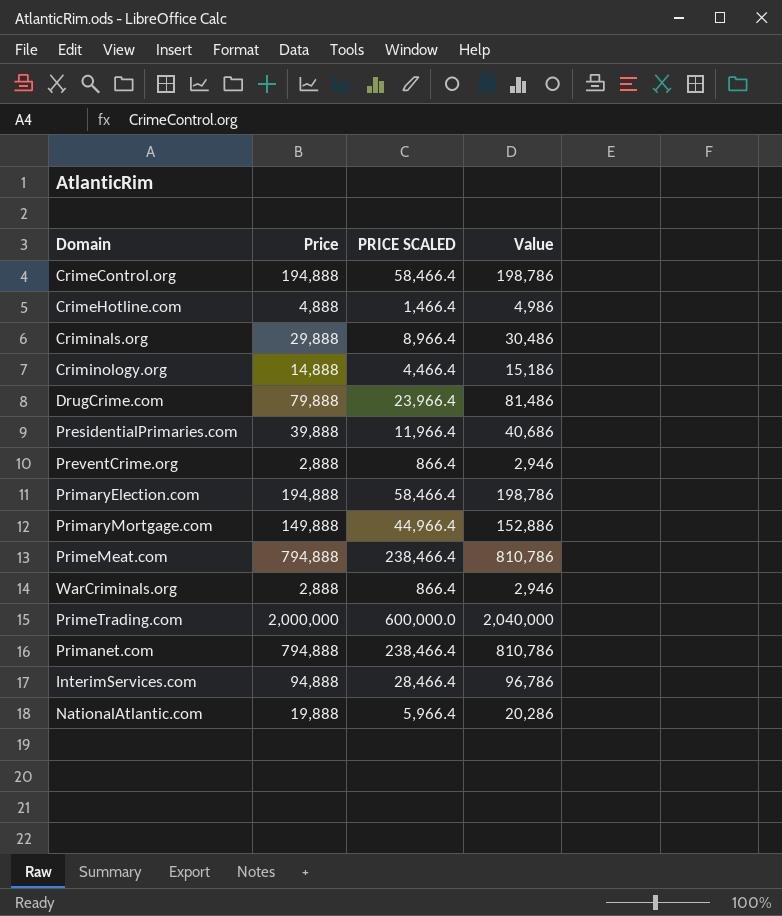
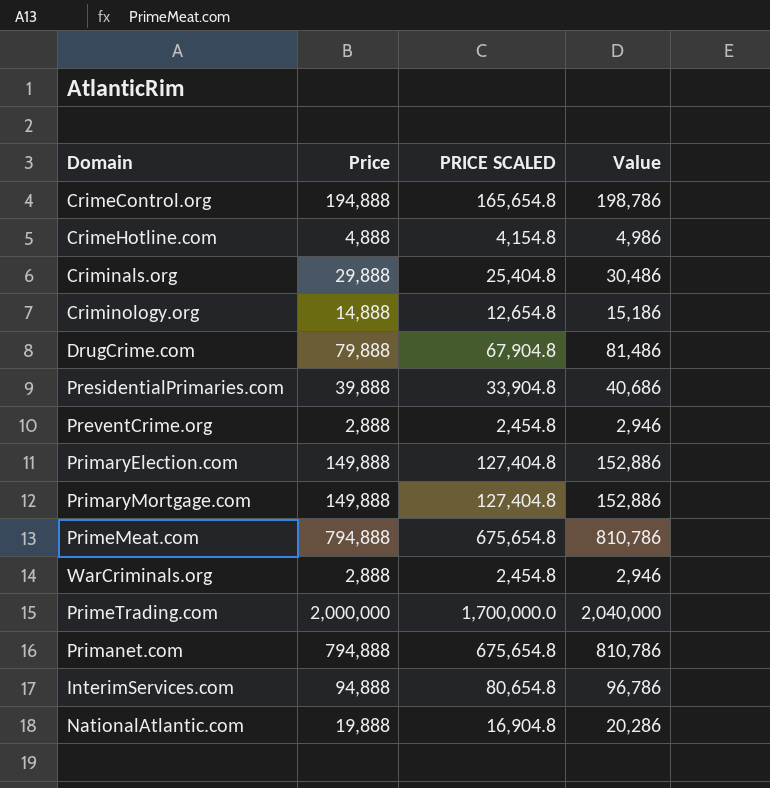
column PRICE SCALED | formula: [Price] * 0.3 -> [Price] * 0.85
PrimaryElection.com | Price: 194,888 -> 149,888
PrimaryElection.com | Value: 198,786 -> 152,886

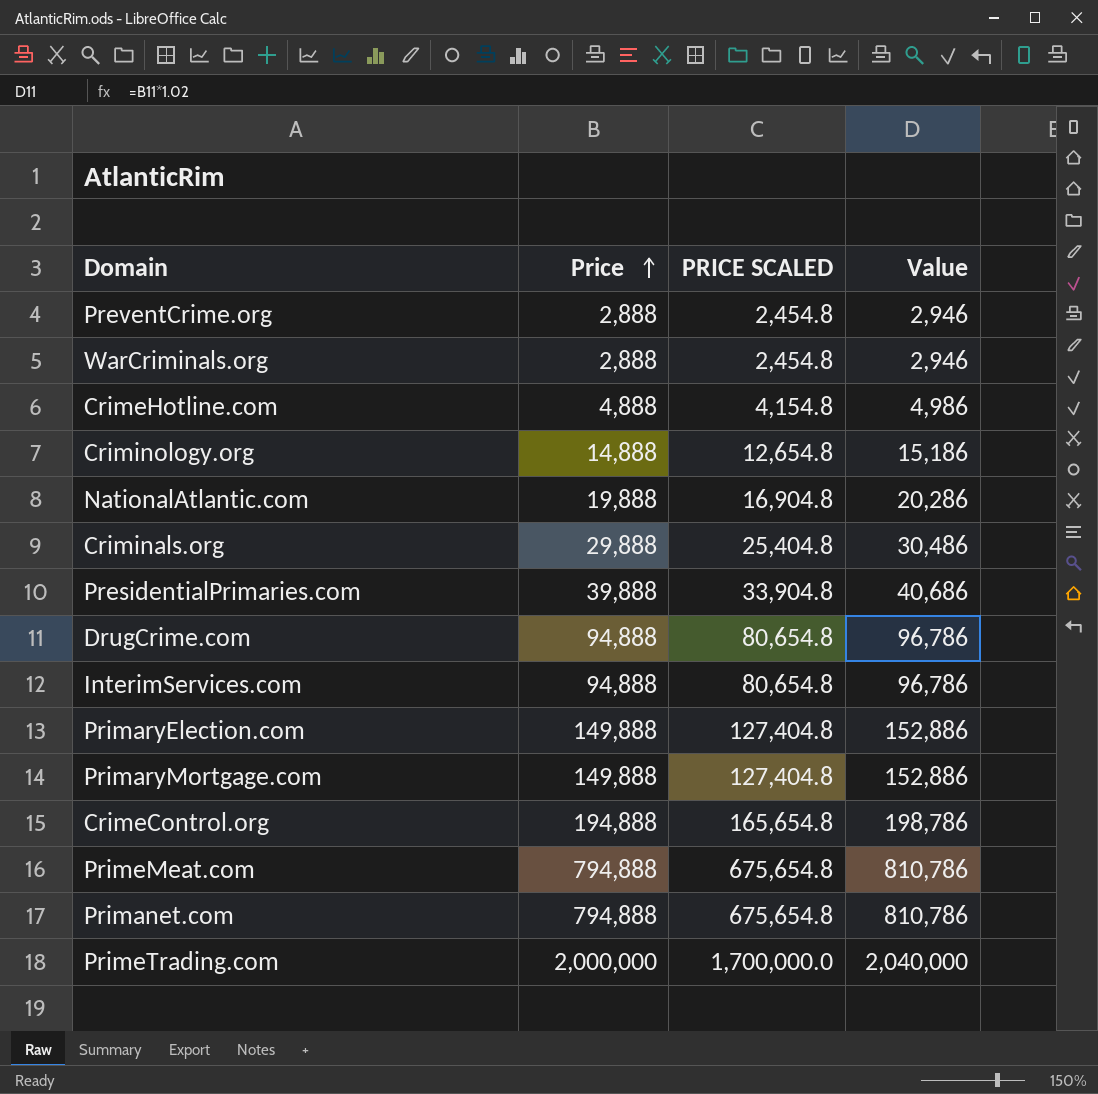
row order: none -> Price ascending
DrugCrime.com | Price: 79,888 -> 94,888
DrugCrime.com | PRICE SCALED: 67,904.8 -> 80,654.8
DrugCrime.com | Value: 81,486 -> 96,786

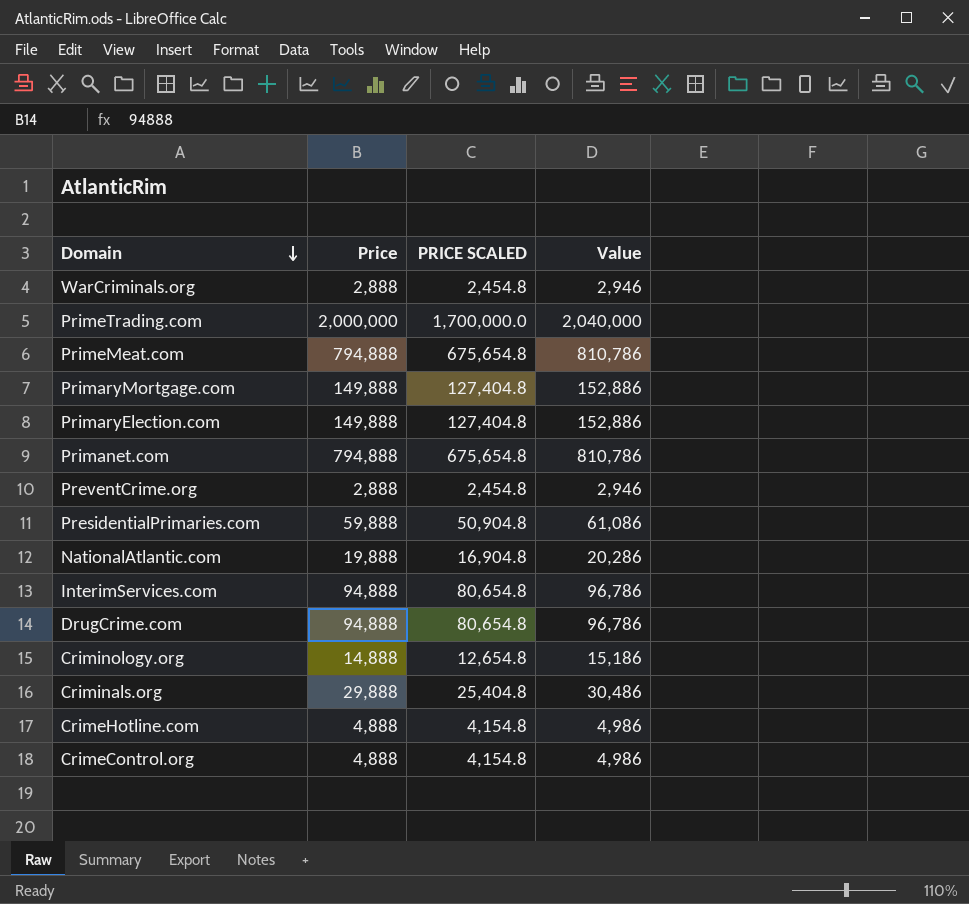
row order: Price ascending -> Domain descending
PresidentialPrimaries.com | Price: 39,888 -> 59,888
PresidentialPrimaries.com | PRICE SCALED: 33,904.8 -> 50,904.8
PresidentialPrimaries.com | Value: 40,686 -> 61,086
CrimeControl.org | Price: 194,888 -> 4,888
CrimeControl.org | PRICE SCALED: 165,654.8 -> 4,154.8
CrimeControl.org | Value: 198,786 -> 4,986

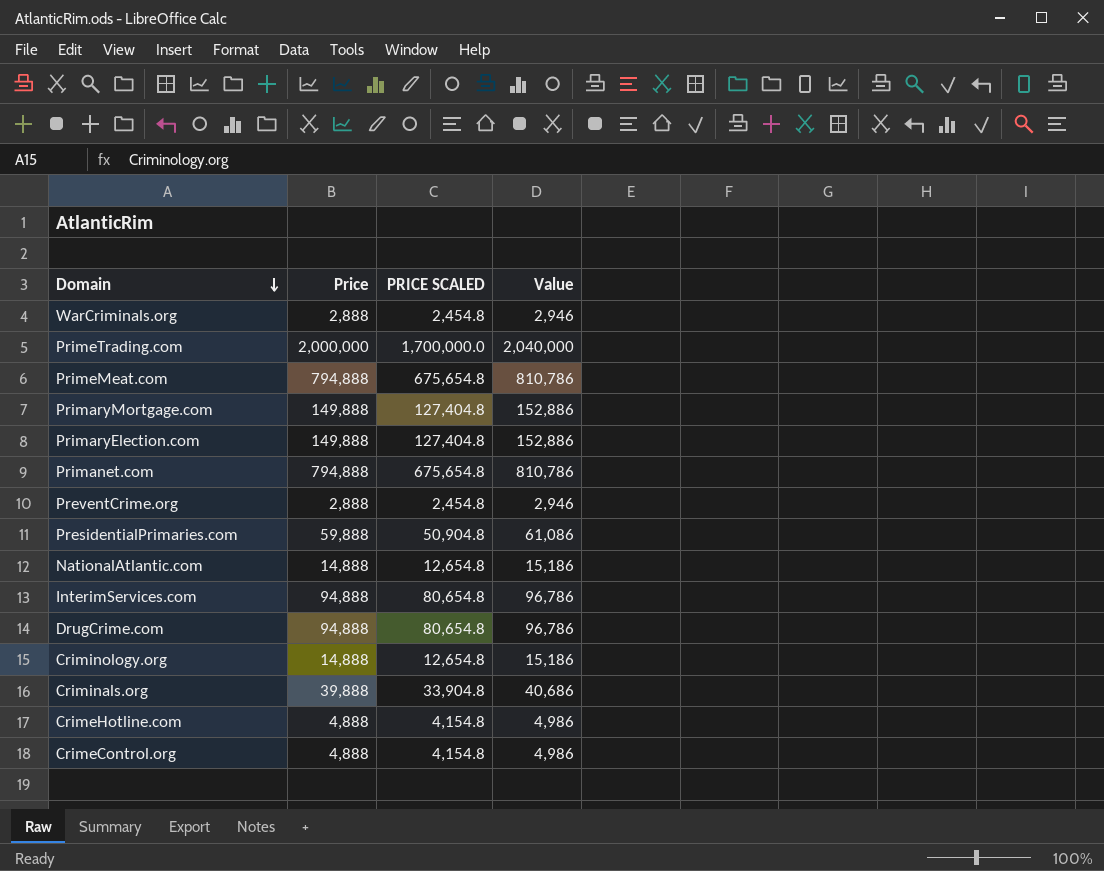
NationalAtlantic.com | Price: 19,888 -> 14,888
NationalAtlantic.com | PRICE SCALED: 16,904.8 -> 12,654.8
NationalAtlantic.com | Value: 20,286 -> 15,186
Criminals.org | Price: 29,888 -> 39,888
Criminals.org | PRICE SCALED: 25,404.8 -> 33,904.8
Criminals.org | Value: 30,486 -> 40,686

